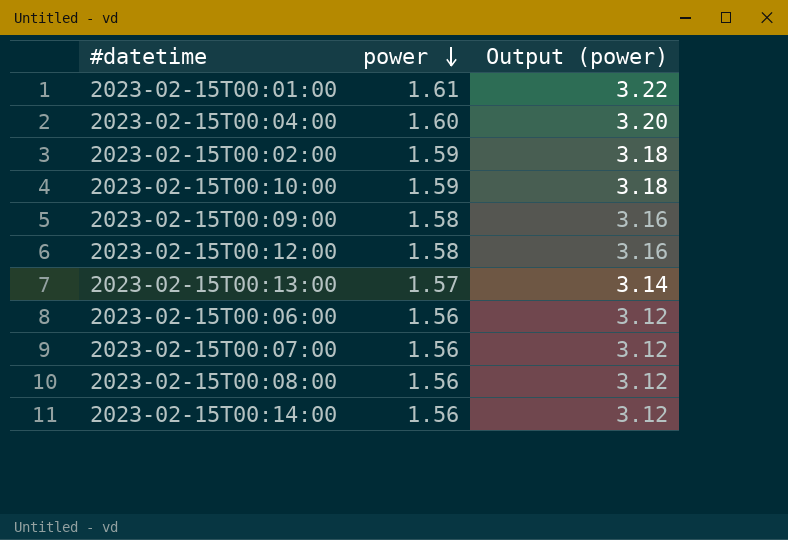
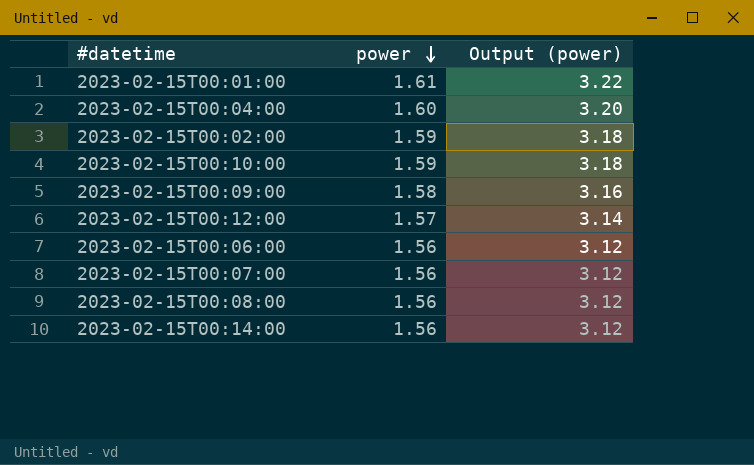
row 2023-02-15T00:13:00: 1.57 | 3.14 -> none
2023-02-15T00:12:00 | power: 1.58 -> 1.57
2023-02-15T00:12:00 | Output (power): 3.16 -> 3.14

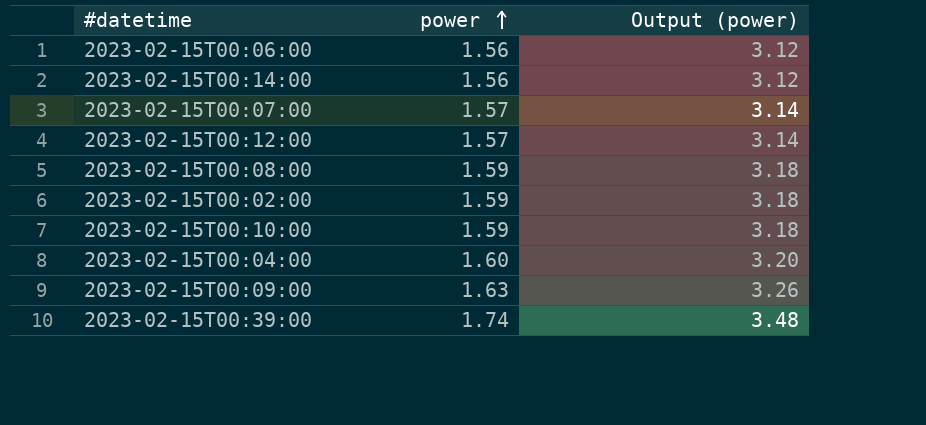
row order: power descending -> power ascending
row 2023-02-15T00:01:00: 1.61 | 3.22 -> none
2023-02-15T00:07:00 | power: 1.56 -> 1.57
2023-02-15T00:07:00 | Output (power): 3.12 -> 3.14
2023-02-15T00:08:00 | power: 1.56 -> 1.59
2023-02-15T00:08:00 | Output (power): 3.12 -> 3.18
2023-02-15T00:09:00 | power: 1.58 -> 1.63
2023-02-15T00:09:00 | Output (power): 3.16 -> 3.26
row 2023-02-15T00:39:00: none -> 1.74 | 3.48

